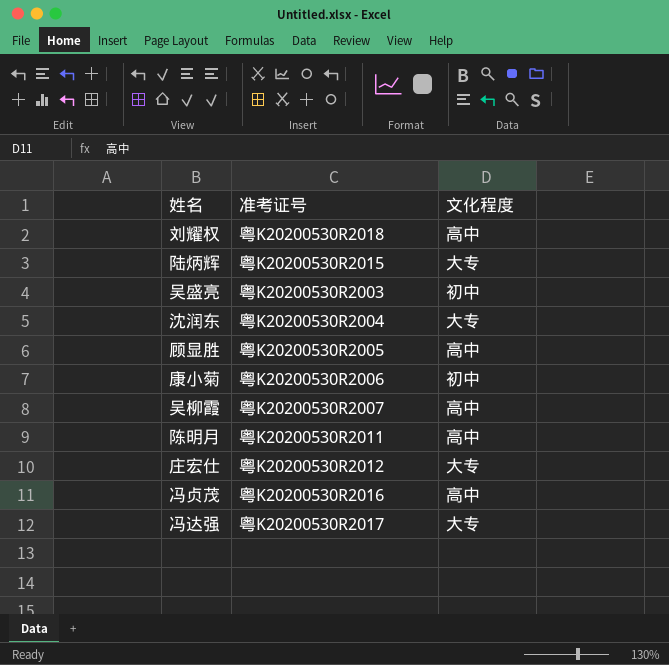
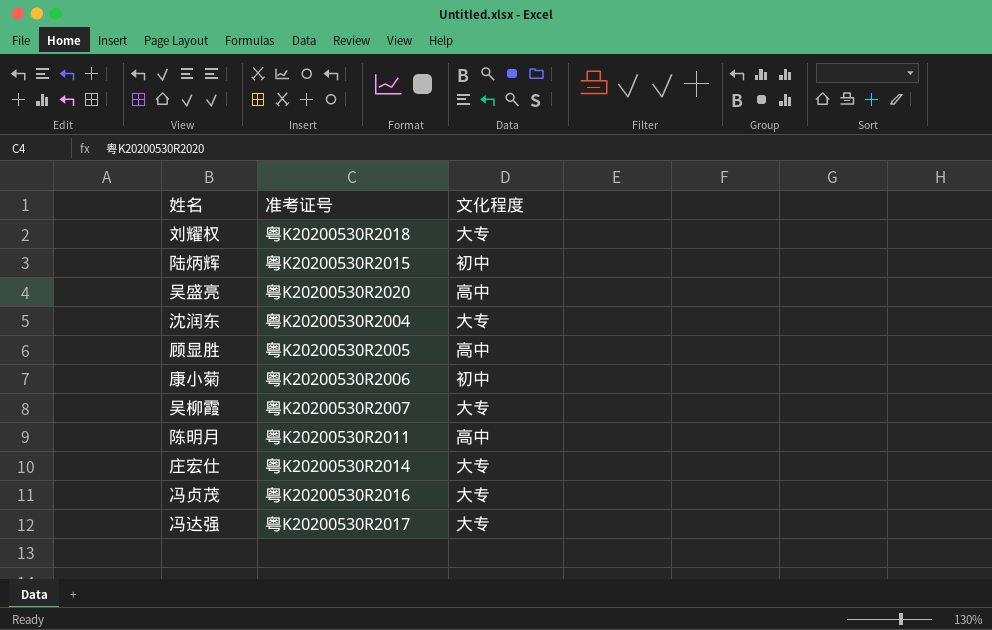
刘耀权 | 文化程度: 高中 -> 大专
陆炳辉 | 文化程度: 大专 -> 初中
吴盛亮 | 准考证号: 粤K20200530R2003 -> 粤K20200530R2020
吴盛亮 | 文化程度: 初中 -> 高中
吴柳霞 | 文化程度: 高中 -> 大专
庄宏仕 | 准考证号: 粤K20200530R2012 -> 粤K20200530R2014
冯贞茂 | 文化程度: 高中 -> 大专

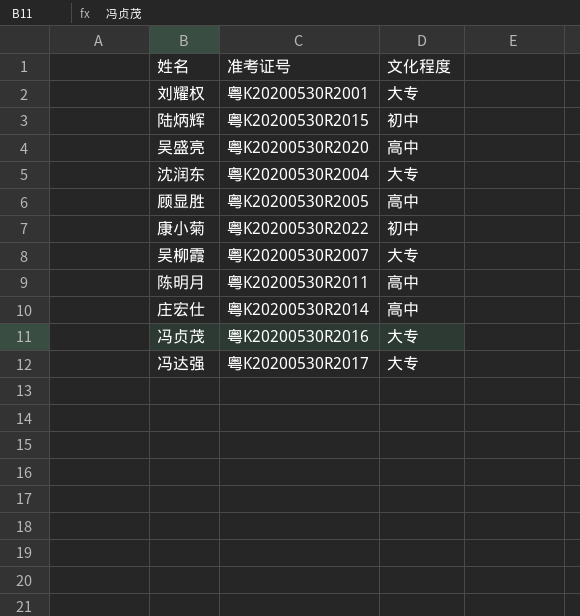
刘耀权 | 准考证号: 粤K20200530R2018 -> 粤K20200530R2001
康小菊 | 准考证号: 粤K20200530R2006 -> 粤K20200530R2022
庄宏仕 | 文化程度: 大专 -> 高中

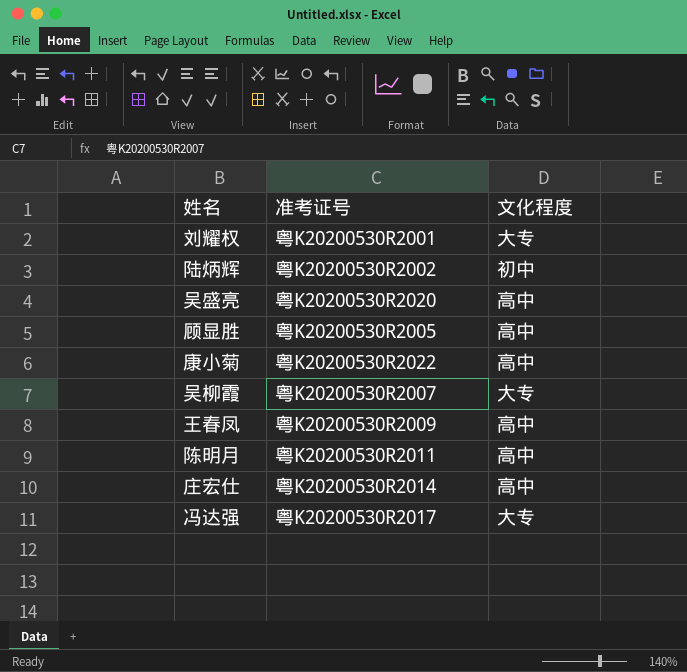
row 沈润东: 粤K20200530R2004 | 大专 -> none
row 冯贞茂: 粤K20200530R2016 | 大专 -> none
陆炳辉 | 准考证号: 粤K20200530R2015 -> 粤K20200530R2002
康小菊 | 文化程度: 初中 -> 高中
row 王春凤: none -> 粤K20200530R2009 | 高中

